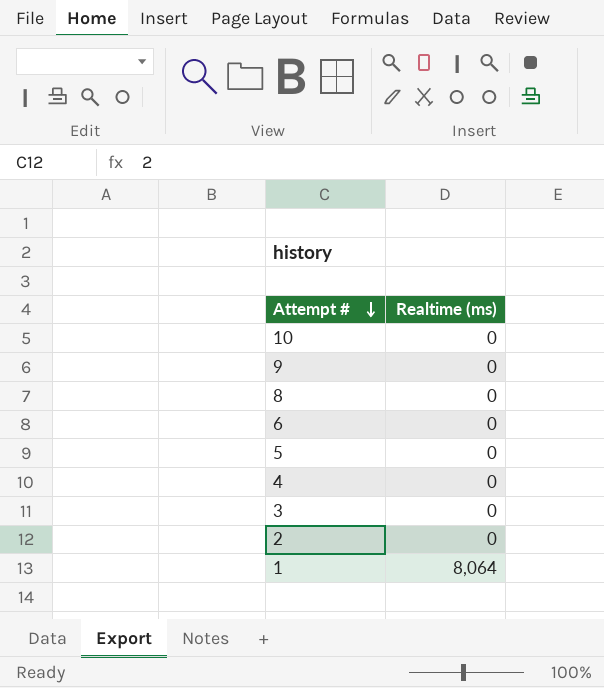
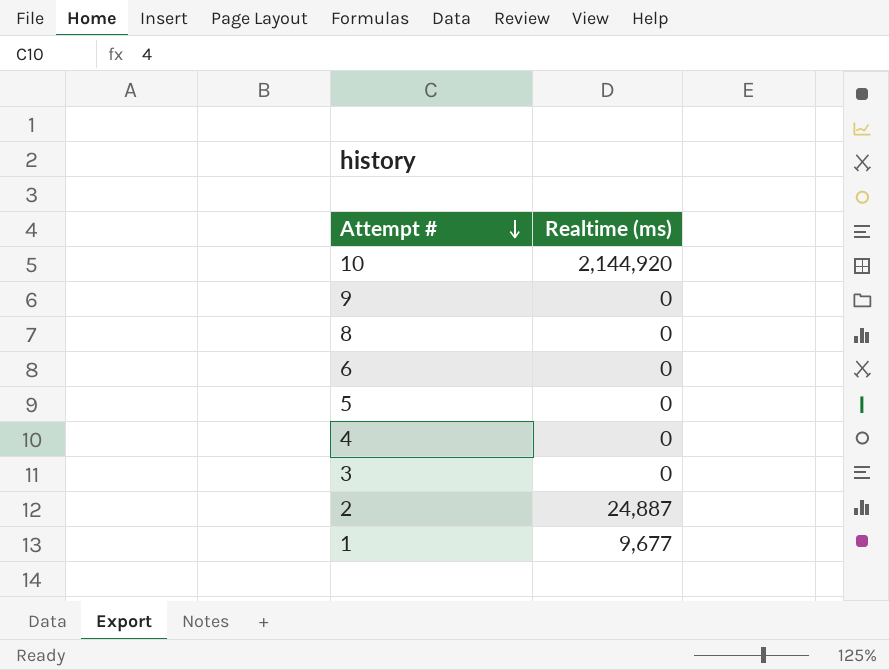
10 | Realtime (ms): 0 -> 2,144,920
2 | Realtime (ms): 0 -> 24,887
1 | Realtime (ms): 8,064 -> 9,677

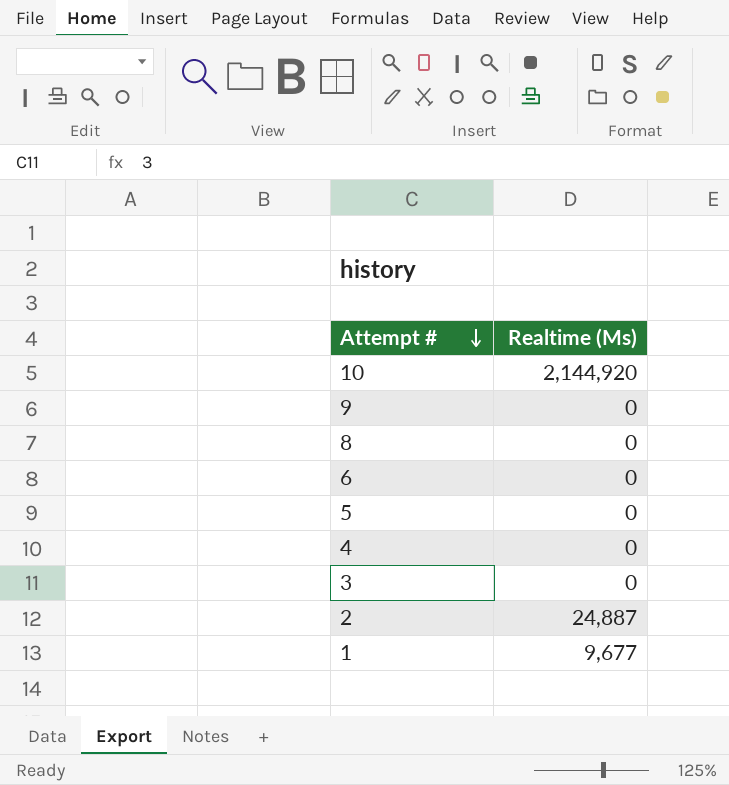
column name: Realtime (ms) -> Realtime (Ms)

